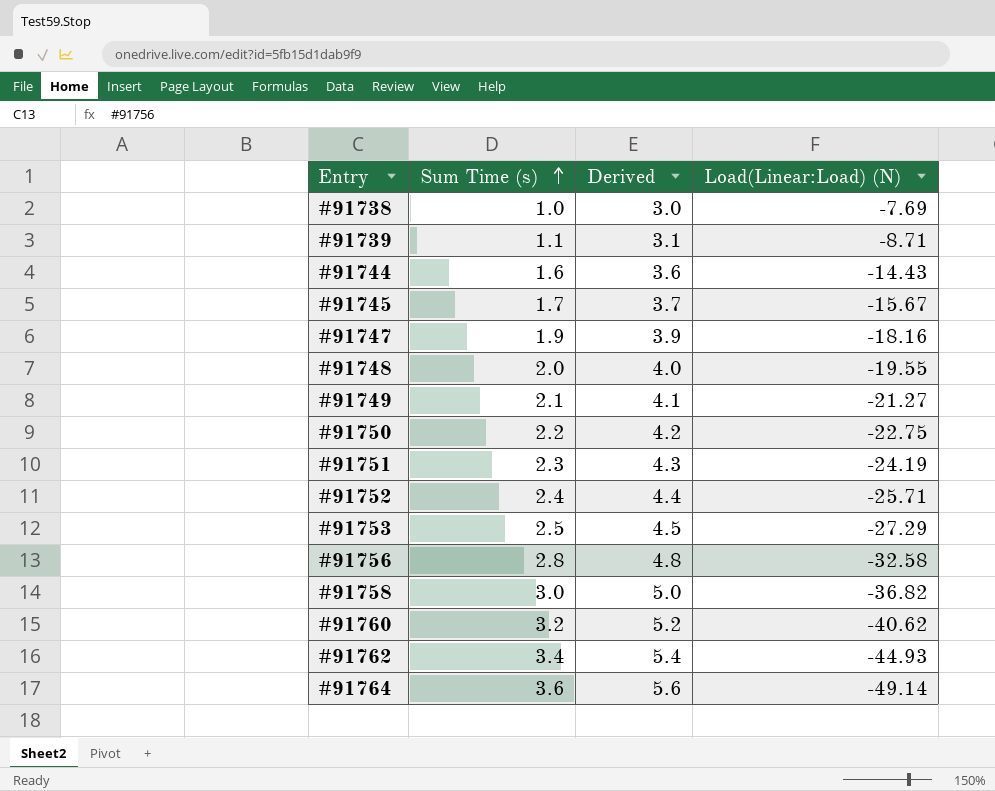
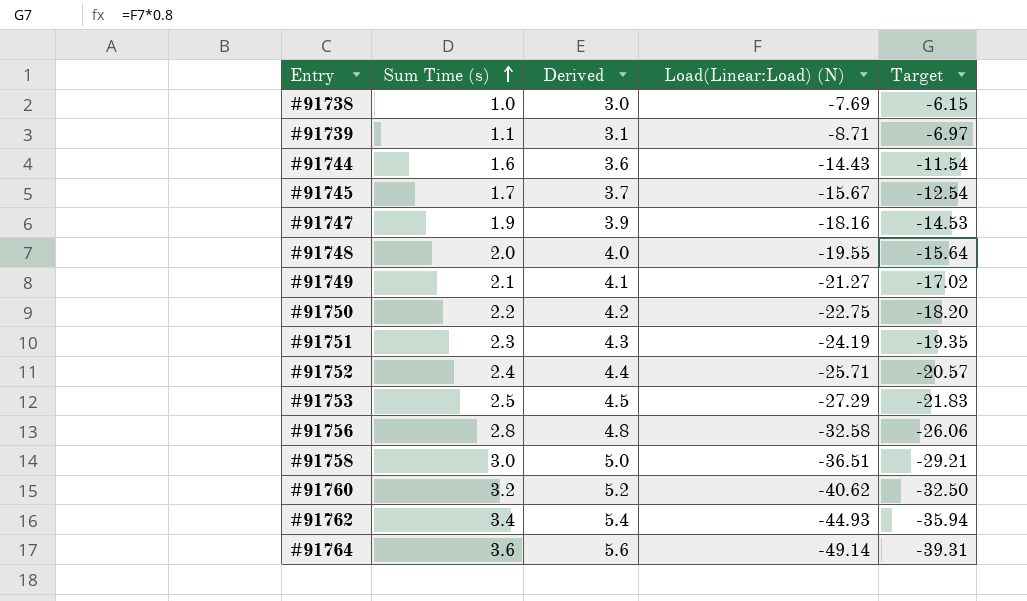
column Target | formula: none -> [Load(Linear:Load) (N)] * 0.8
#91758 | Load(Linear:Load) (N): -36.82 -> -36.51

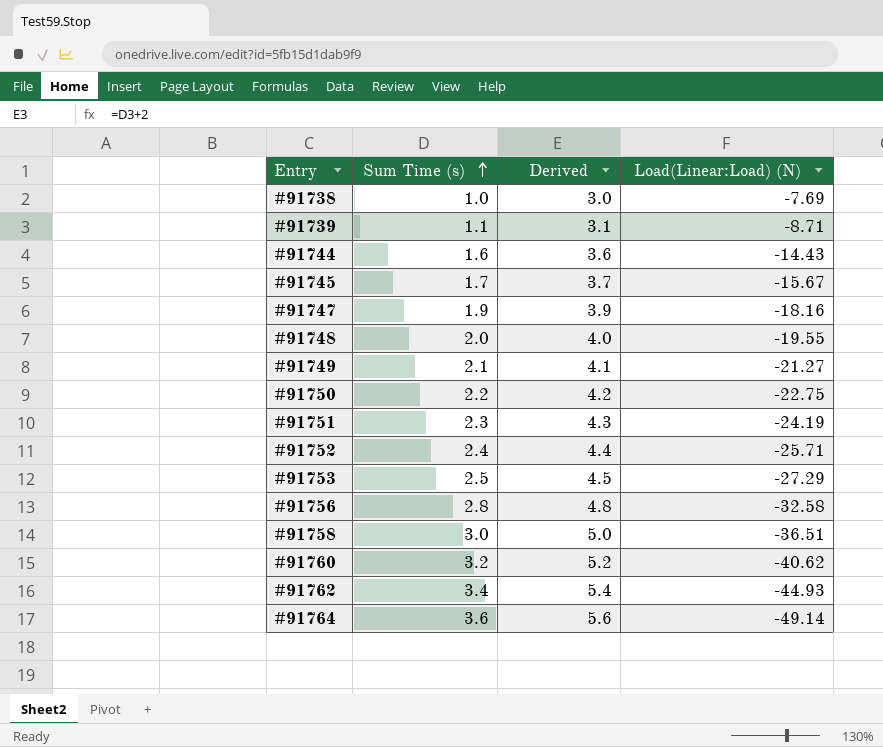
column Target | formula: [Load(Linear:Load) (N)] * 0.8 -> none

